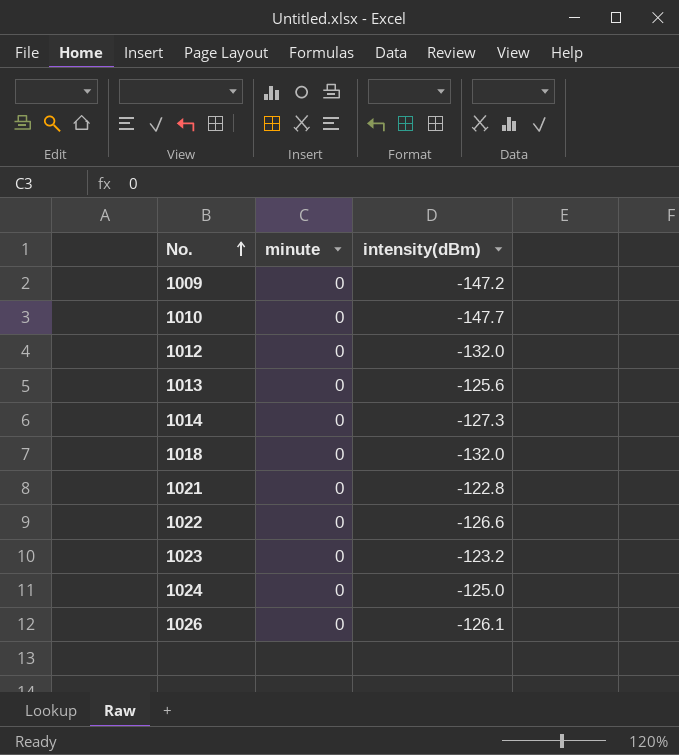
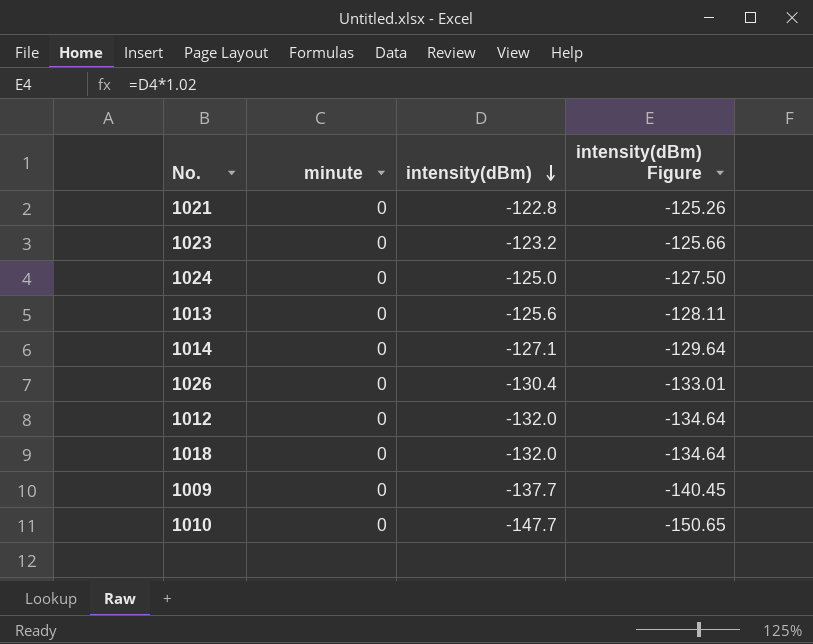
row order: No. ascending -> intensity(dBm) descending
column intensity(dBm) Figure | formula: none -> [intensity(dBm)] * 1.02
row 1022: 0 | -126.6 -> none
1014 | intensity(dBm): -127.3 -> -127.1
1026 | intensity(dBm): -126.1 -> -130.4
1009 | intensity(dBm): -147.2 -> -137.7

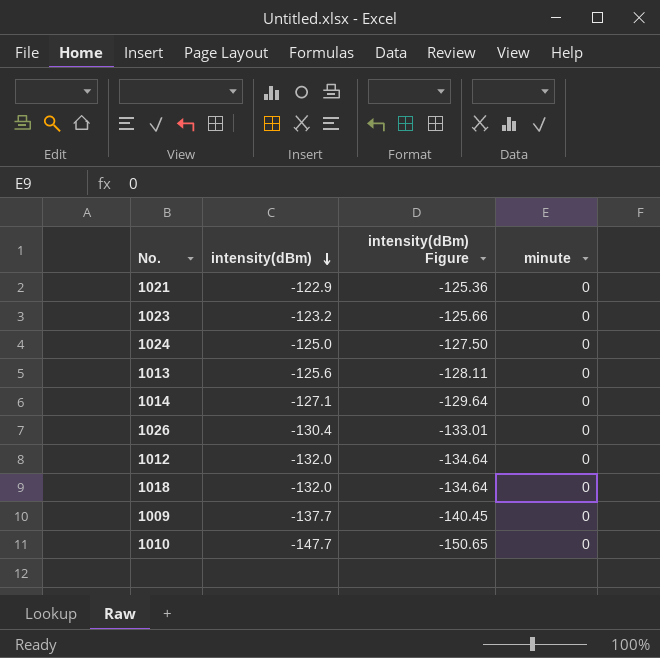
column minute | position: 2 -> 4
1021 | intensity(dBm): -122.8 -> -122.9
1021 | intensity(dBm) Figure: -125.26 -> -125.36

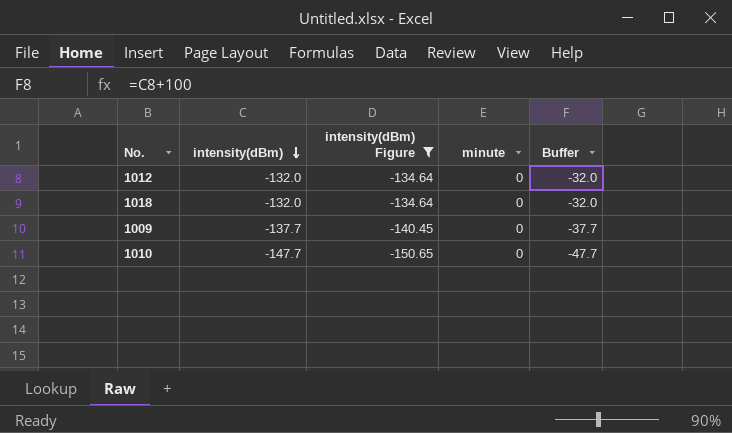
filter: none -> intensity(dBm) Figure <= -134.64
column Buffer | formula: none -> [intensity(dBm)] + 100

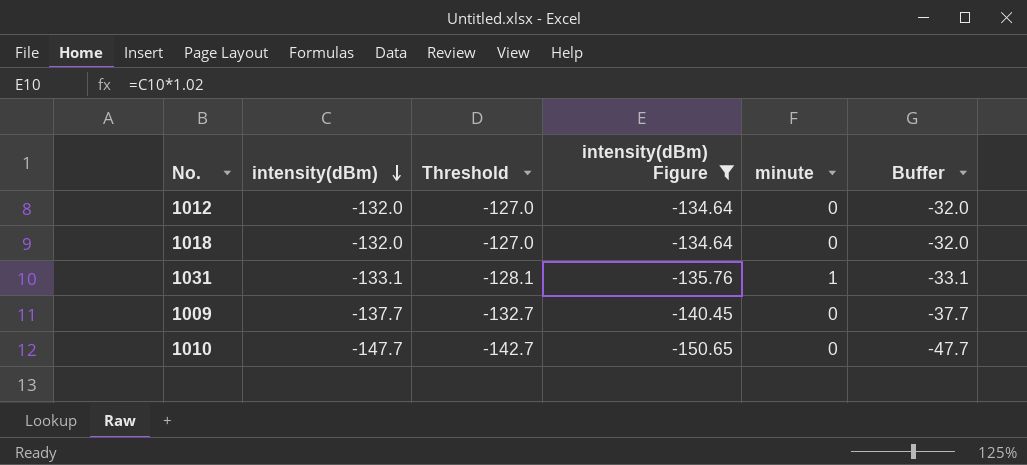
column Threshold | formula: none -> [intensity(dBm)] + 5
row 1031: none -> -133.1 | -128.1 | -135.76 | 1 | -33.1

